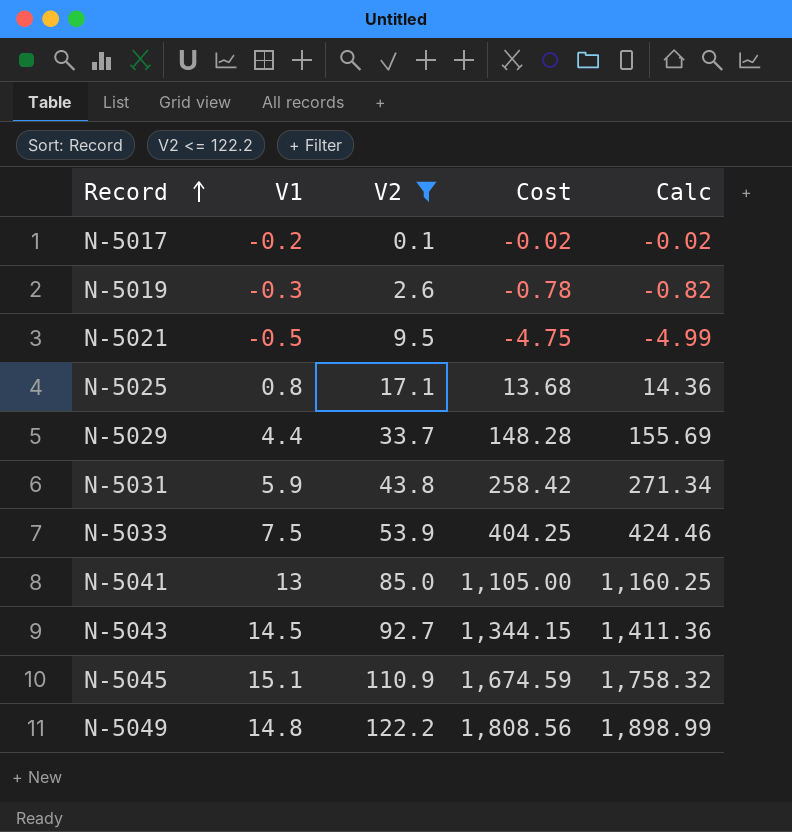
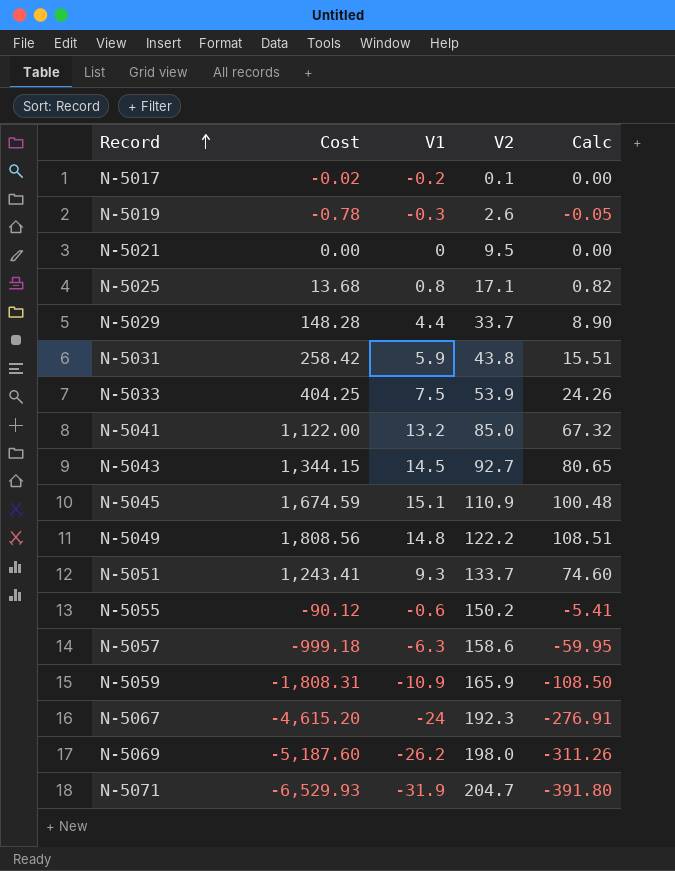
filter: V2 <= 122.2 -> none
column Cost | position: 4 -> 2
column Calc | formula: [Cost] * 1.05 -> [Cost] * 0.06
N-5021 | Cost: -4.75 -> 0.00
N-5021 | V1: -0.5 -> 0
N-5041 | Cost: 1,105.00 -> 1,122.00
N-5041 | V1: 13 -> 13.2

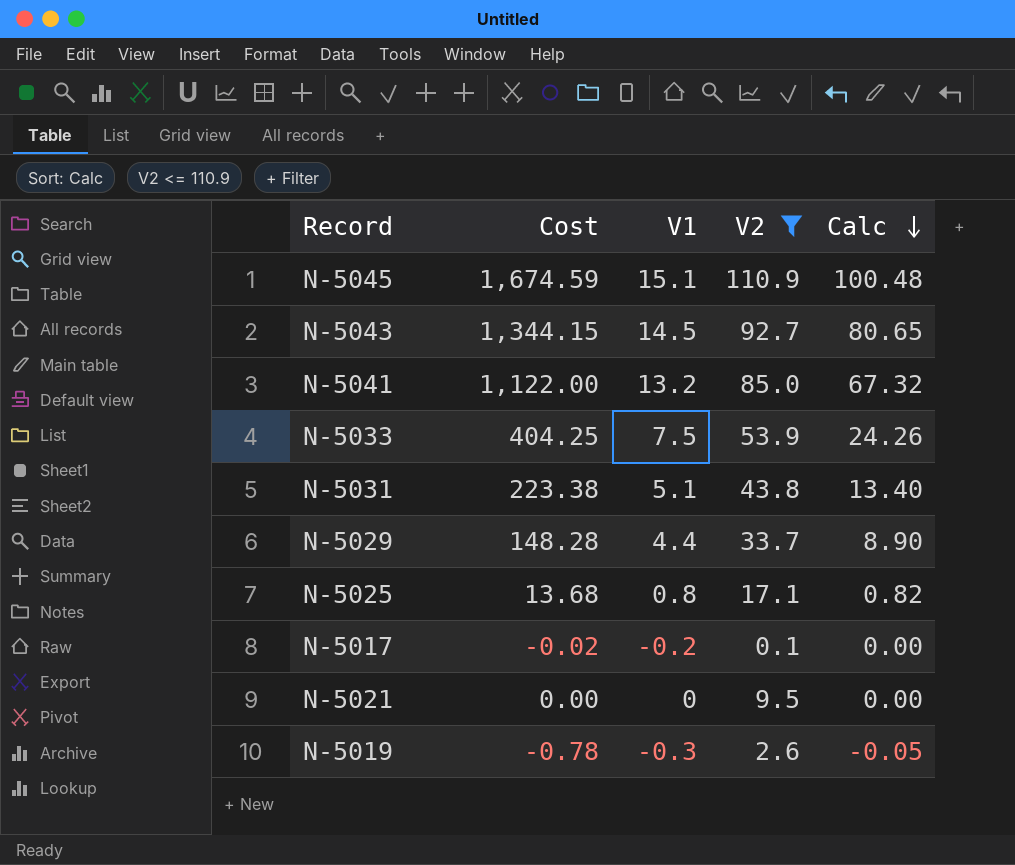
filter: none -> V2 <= 110.9
row order: Record ascending -> Calc descending
N-5031 | Cost: 258.42 -> 223.38
N-5031 | V1: 5.9 -> 5.1
N-5031 | Calc: 15.51 -> 13.40

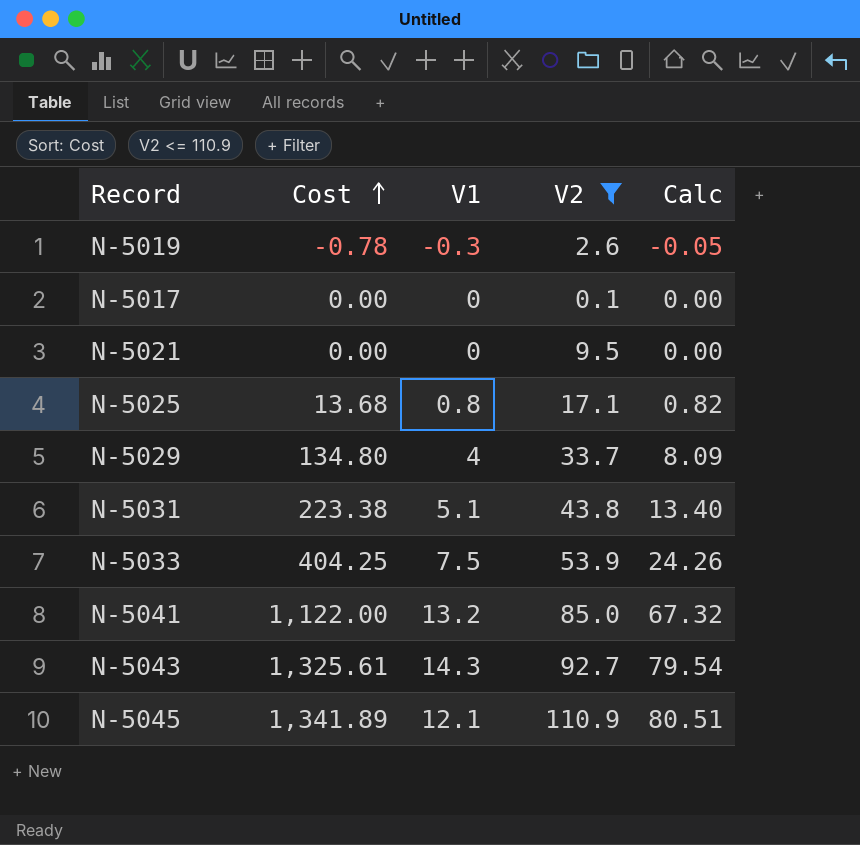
row order: Calc descending -> Cost ascending
N-5017 | Cost: -0.02 -> 0.00
N-5017 | V1: -0.2 -> 0
N-5029 | Cost: 148.28 -> 134.80
N-5029 | V1: 4.4 -> 4
N-5029 | Calc: 8.90 -> 8.09
N-5043 | Cost: 1,344.15 -> 1,325.61
N-5043 | V1: 14.5 -> 14.3
N-5043 | Calc: 80.65 -> 79.54
N-5045 | Cost: 1,674.59 -> 1,341.89
N-5045 | V1: 15.1 -> 12.1
N-5045 | Calc: 100.48 -> 80.51

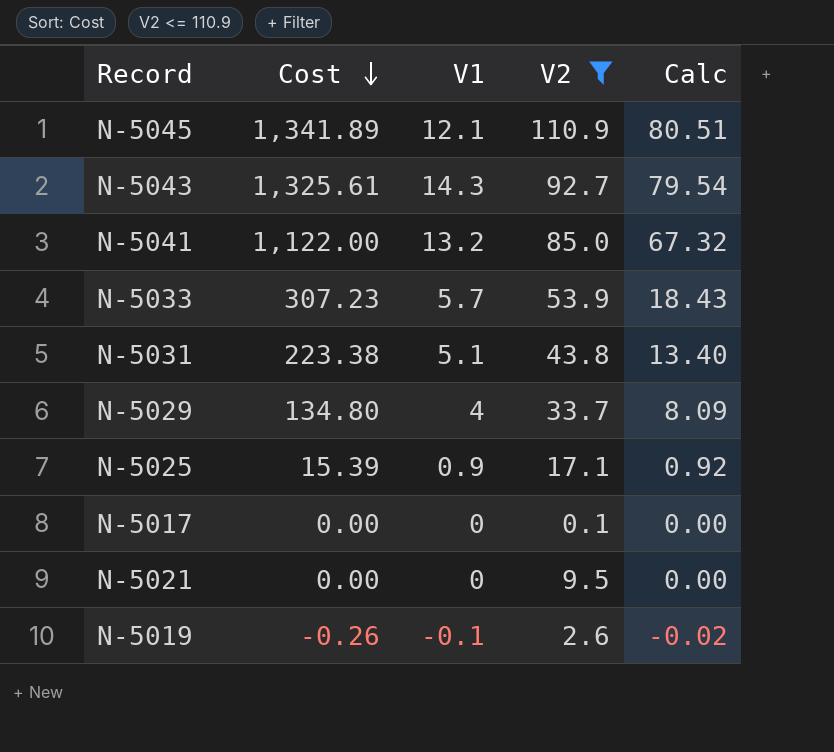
row order: Cost ascending -> Cost descending
N-5033 | Cost: 404.25 -> 307.23
N-5033 | V1: 7.5 -> 5.7
N-5033 | Calc: 24.26 -> 18.43
N-5025 | Cost: 13.68 -> 15.39
N-5025 | V1: 0.8 -> 0.9
N-5025 | Calc: 0.82 -> 0.92
N-5019 | Cost: -0.78 -> -0.26
N-5019 | V1: -0.3 -> -0.1
N-5019 | Calc: -0.05 -> -0.02

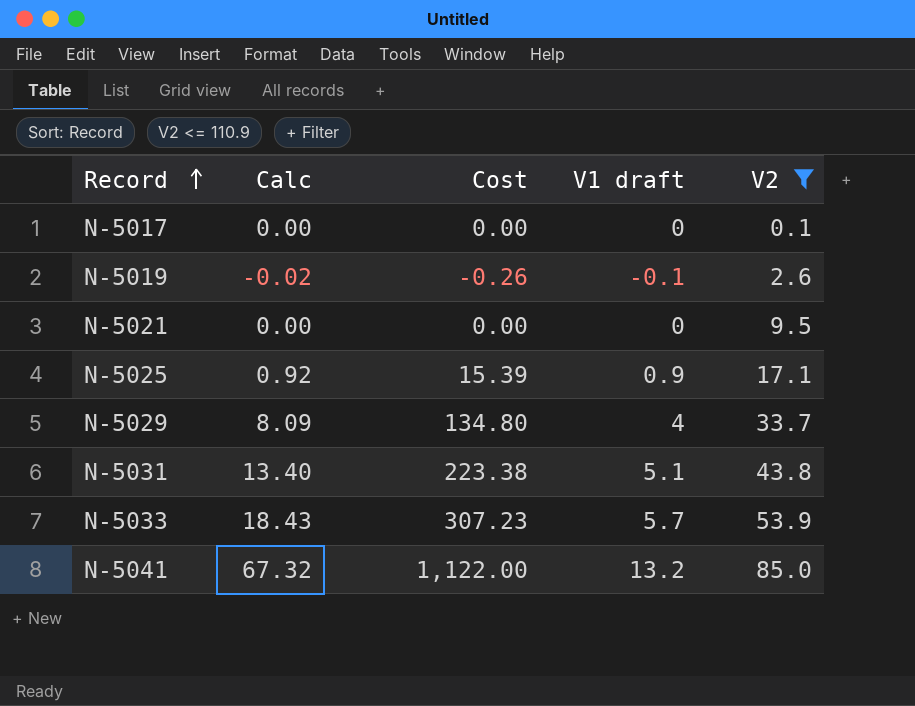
row order: Cost descending -> Record ascending
column Calc | position: 5 -> 2
column name: V1 -> V1 draft
row N-5045: 1,341.89 | 12.1 | 110.9 | 80.51 -> none
row N-5043: 1,325.61 | 14.3 | 92.7 | 79.54 -> none

